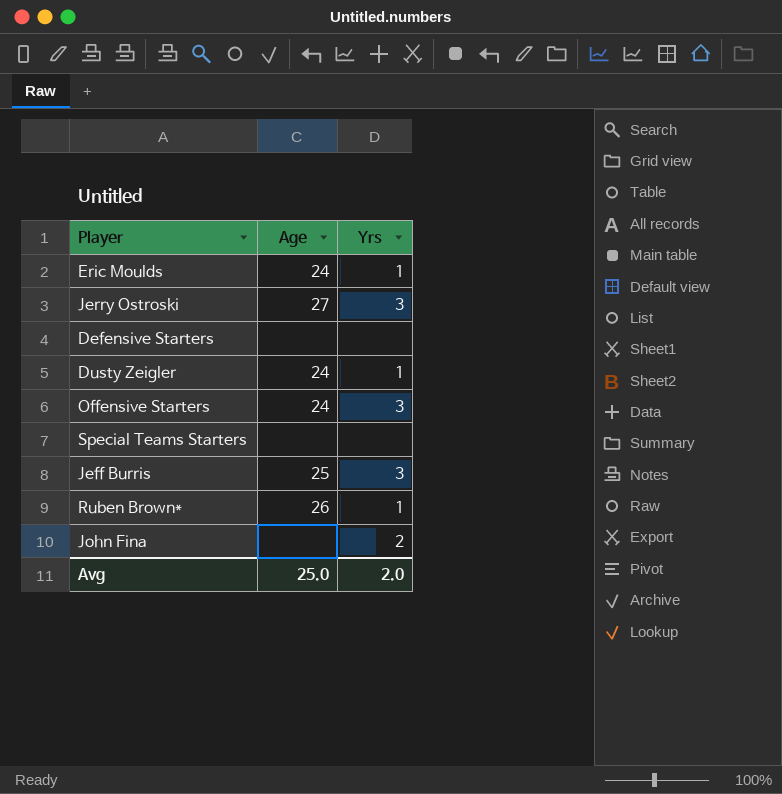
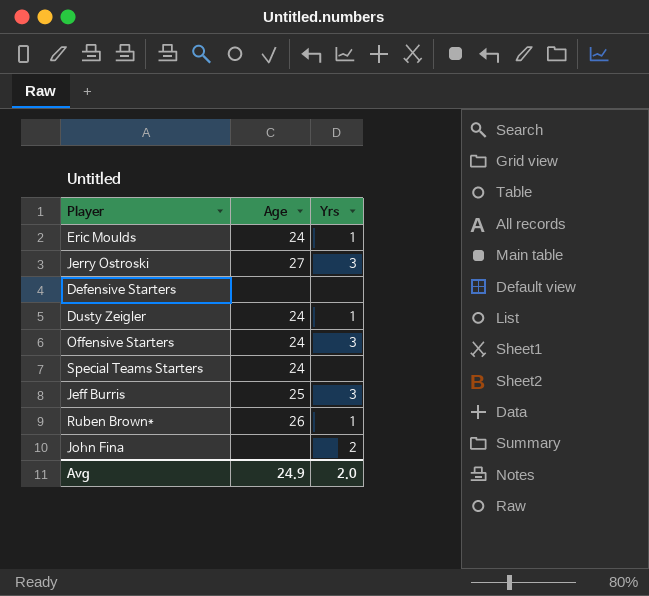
Special Teams Starters | Age: none -> 24
Avg | Age: 25.0 -> 24.9

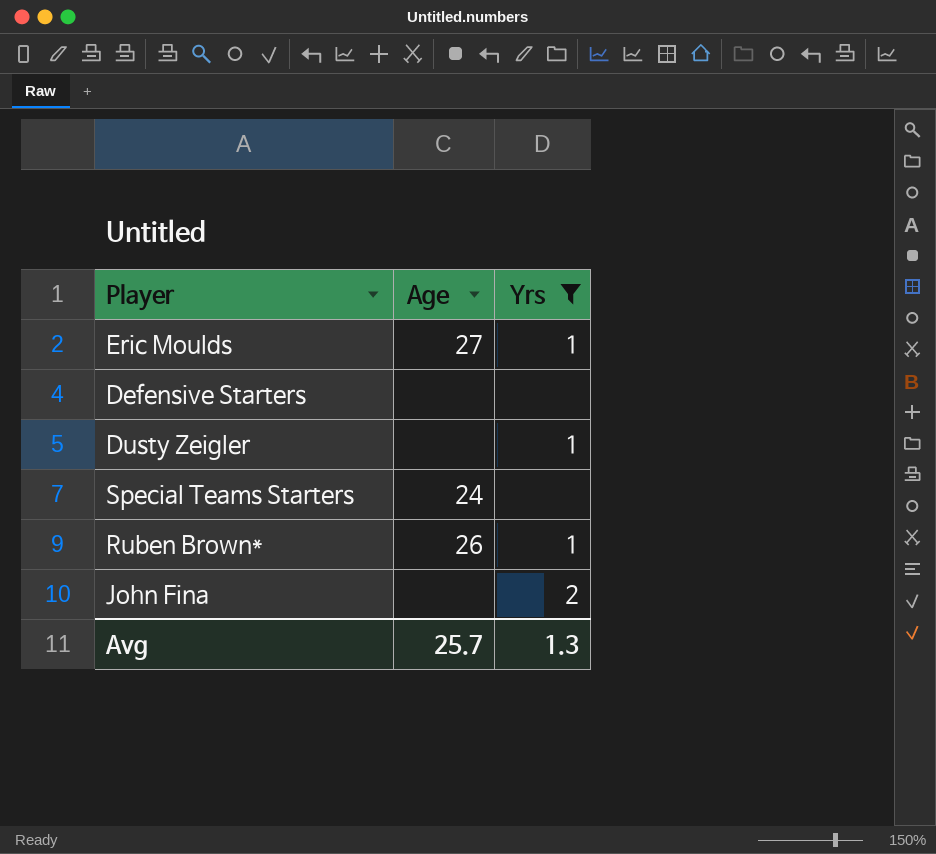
filter: none -> Yrs != 3
Eric Moulds | Age: 24 -> 27
Dusty Zeigler | Age: 24 -> none
Avg | Age: 24.9 -> 25.7
Avg | Yrs: 2.0 -> 1.3

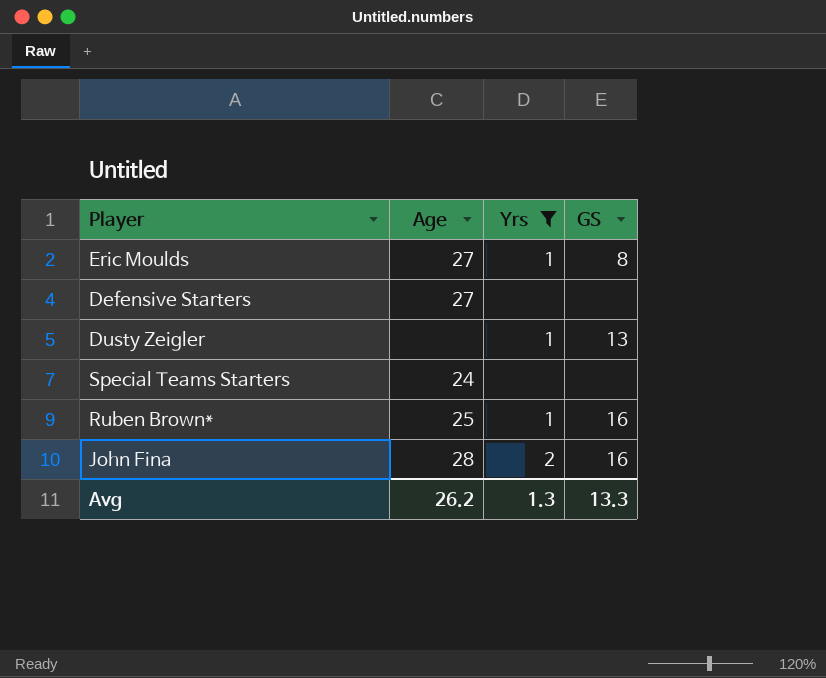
column GS | position: none -> 4
Defensive Starters | Age: none -> 27
Ruben Brown* | Age: 26 -> 25
John Fina | Age: none -> 28
Avg | Age: 25.7 -> 26.2

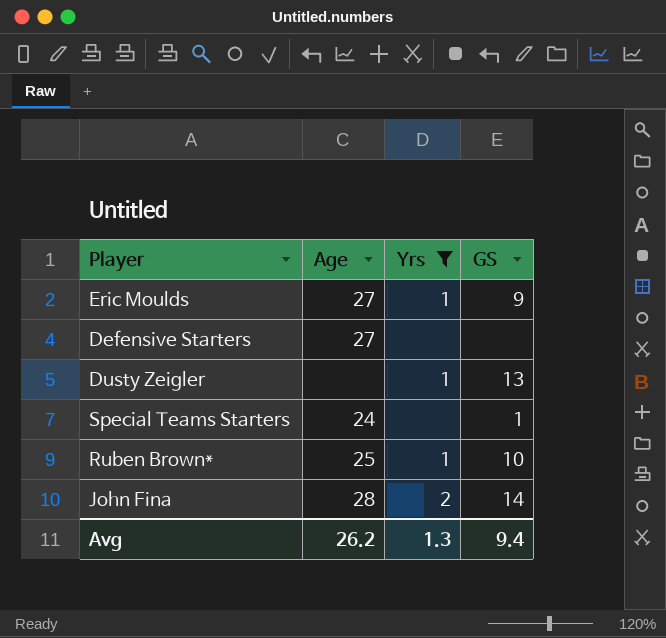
Eric Moulds | GS: 8 -> 9
Special Teams Starters | GS: none -> 1
Ruben Brown* | GS: 16 -> 10
John Fina | GS: 16 -> 14
Avg | GS: 13.3 -> 9.4

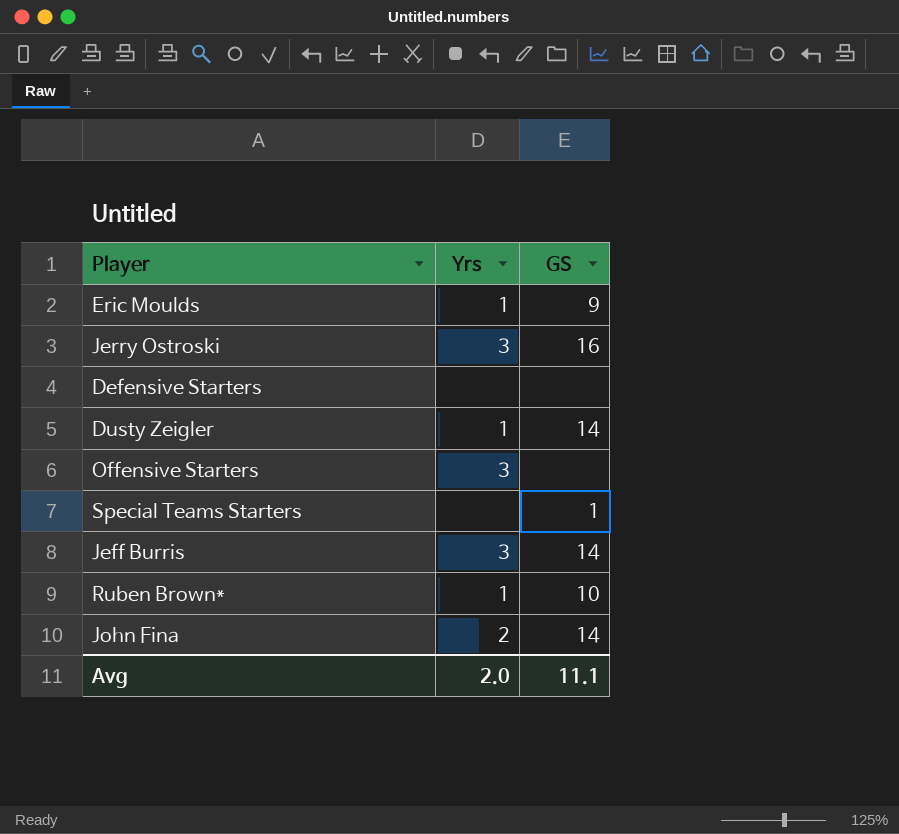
filter: Yrs != 3 -> none
column Age | position: 2 -> none
Dusty Zeigler | GS: 13 -> 14
Avg | Yrs: 1.3 -> 2.0
Avg | GS: 9.4 -> 11.1

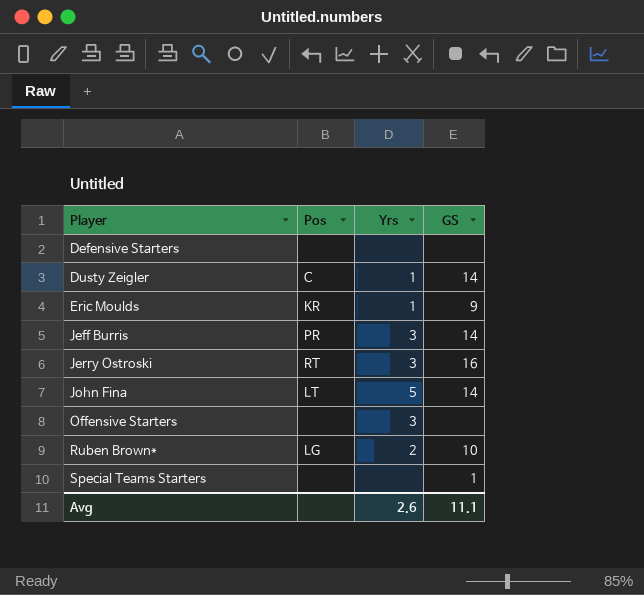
row order: none -> Player ascending
column Pos | position: none -> 2
John Fina | Yrs: 2 -> 5
Ruben Brown* | Yrs: 1 -> 2
Avg | Yrs: 2.0 -> 2.6

